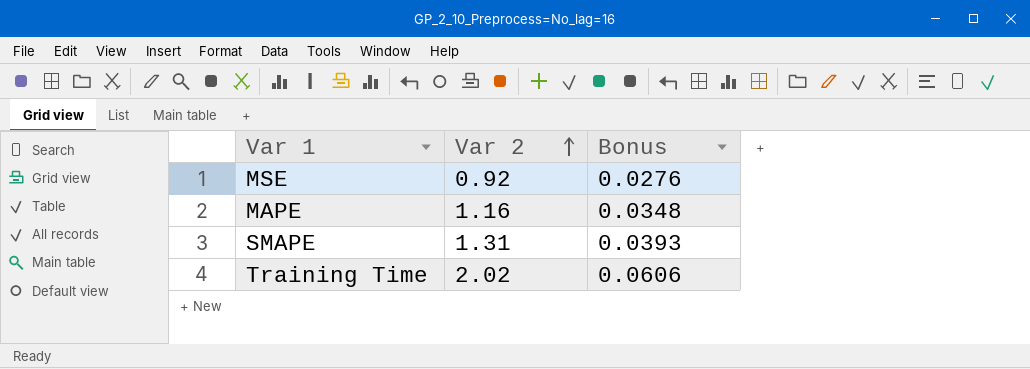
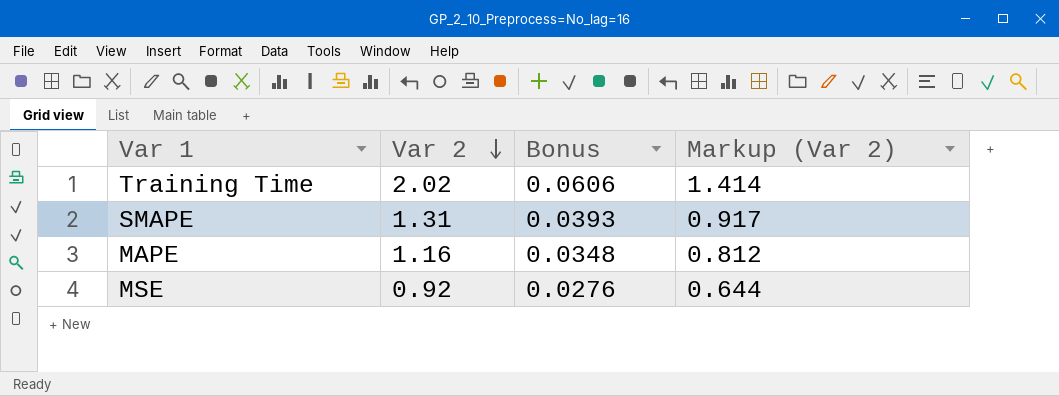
row order: Var 2 ascending -> Var 2 descending
column Markup (Var 2) | formula: none -> [Var 2] * 0.7

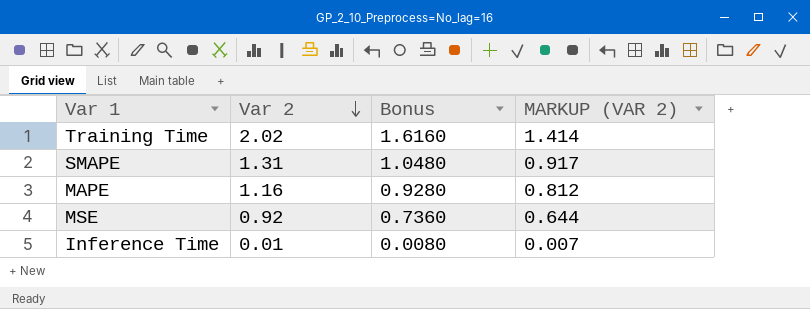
column Bonus | formula: [Var 2] * 0.03 -> [Var 2] * 0.8
column name: Markup (Var 2) -> MARKUP (VAR 2)
row Inference Time: none -> 0.01 | 0.0080 | 0.007

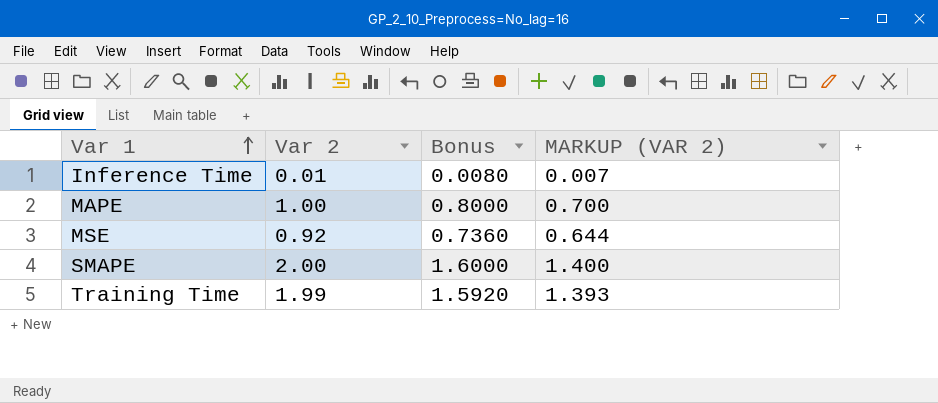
row order: Var 2 descending -> Var 1 ascending
MAPE | Var 2: 1.16 -> 1.00
MAPE | Bonus: 0.9280 -> 0.8000
MAPE | MARKUP (VAR 2): 0.812 -> 0.700
SMAPE | Var 2: 1.31 -> 2.00
SMAPE | Bonus: 1.0480 -> 1.6000
SMAPE | MARKUP (VAR 2): 0.917 -> 1.400
Training Time | Var 2: 2.02 -> 1.99
Training Time | Bonus: 1.6160 -> 1.5920
Training Time | MARKUP (VAR 2): 1.414 -> 1.393

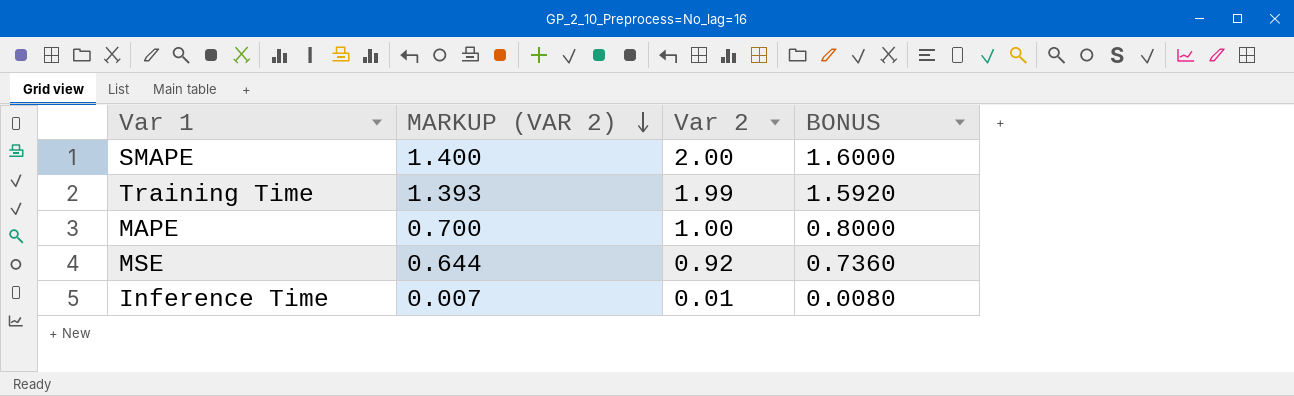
row order: Var 1 ascending -> MARKUP (VAR 2) descending
column MARKUP (VAR 2) | position: 4 -> 2
column name: Bonus -> BONUS

